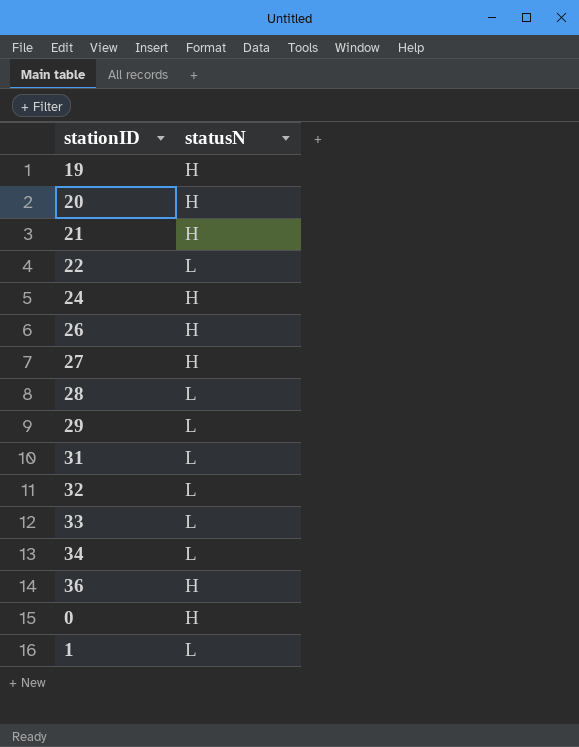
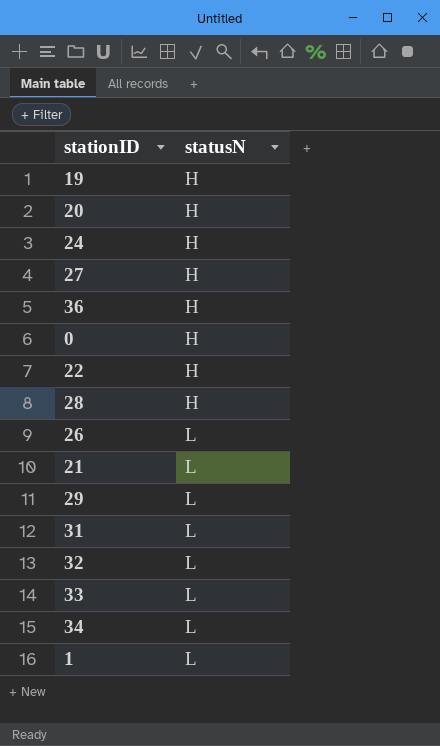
row order: none -> statusN ascending
22 | statusN: L -> H
28 | statusN: L -> H
26 | statusN: H -> L
21 | statusN: H -> L

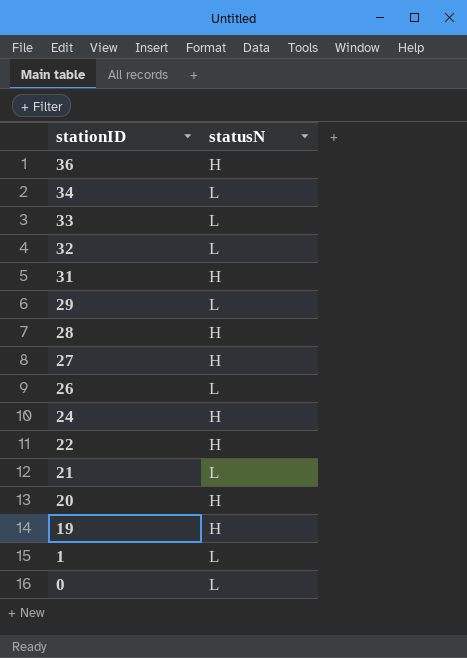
row order: statusN ascending -> stationID descending
31 | statusN: L -> H
0 | statusN: H -> L

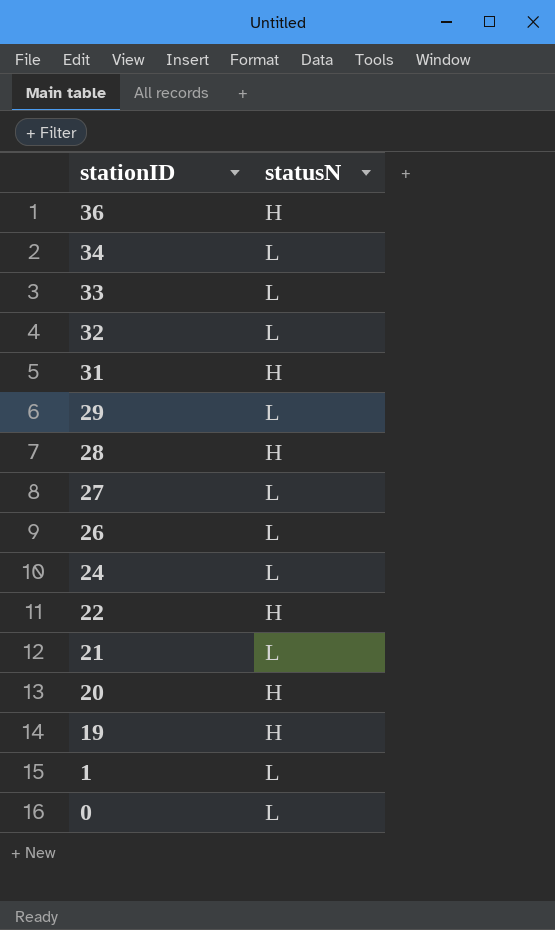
27 | statusN: H -> L
24 | statusN: H -> L

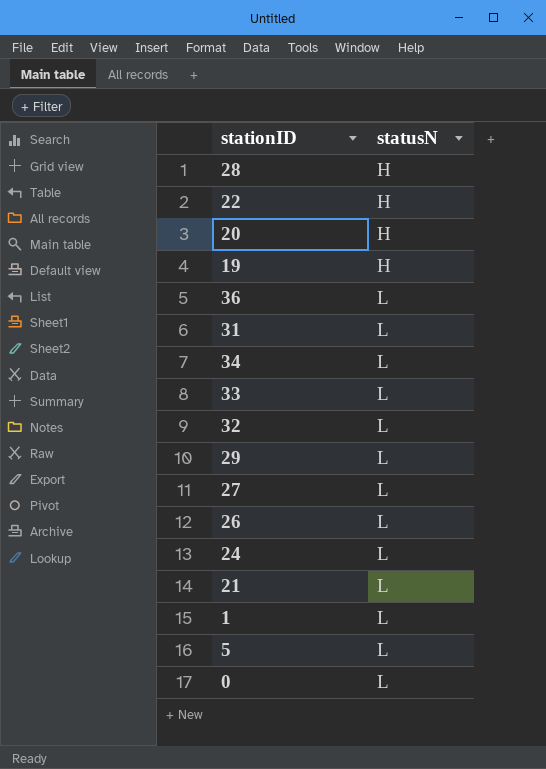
row order: stationID descending -> statusN ascending
36 | statusN: H -> L
31 | statusN: H -> L
row 5: none -> L

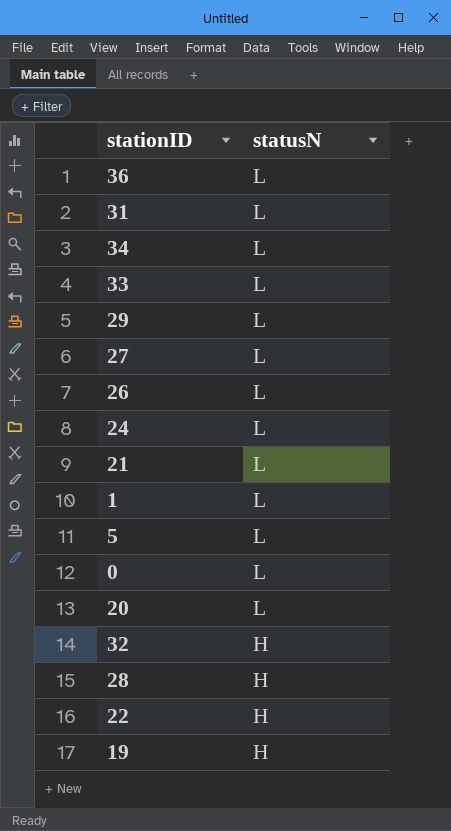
row order: statusN ascending -> statusN descending
20 | statusN: H -> L
32 | statusN: L -> H

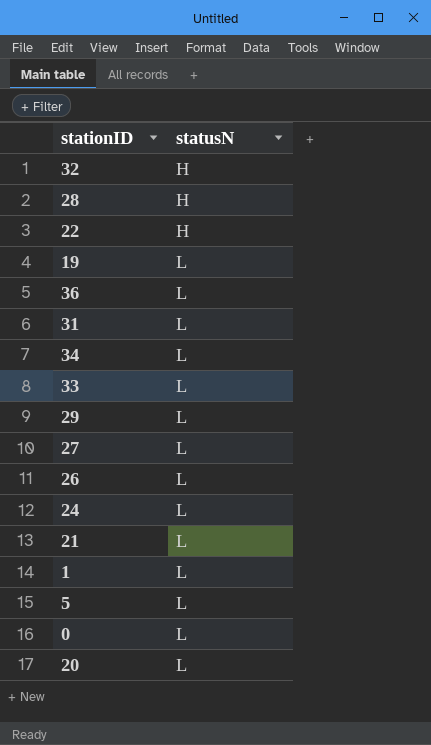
row order: statusN descending -> statusN ascending
19 | statusN: H -> L

